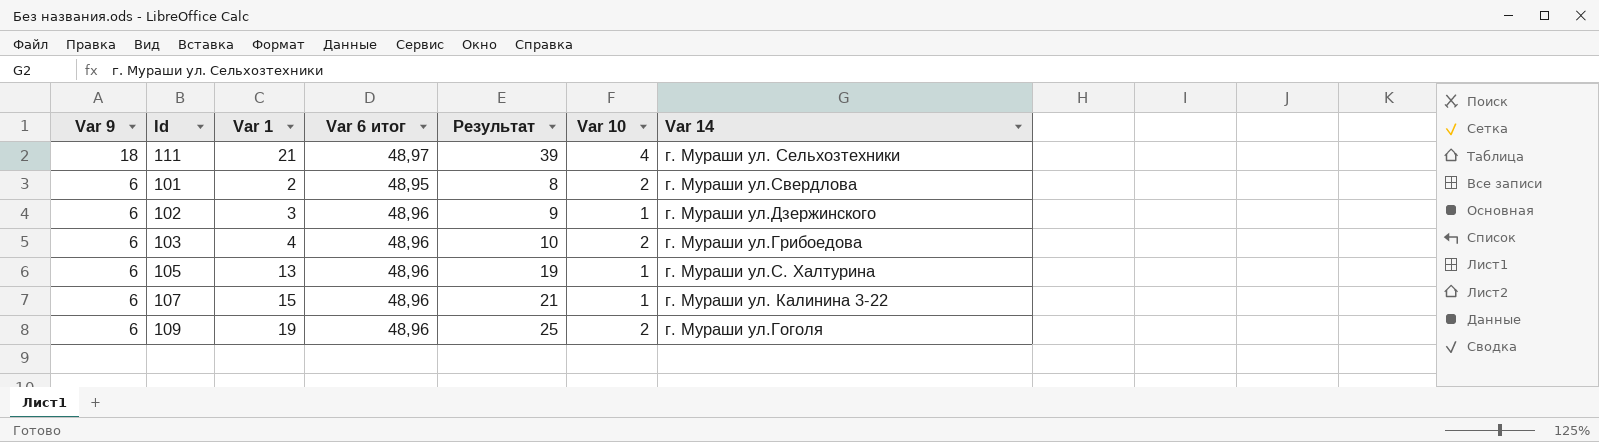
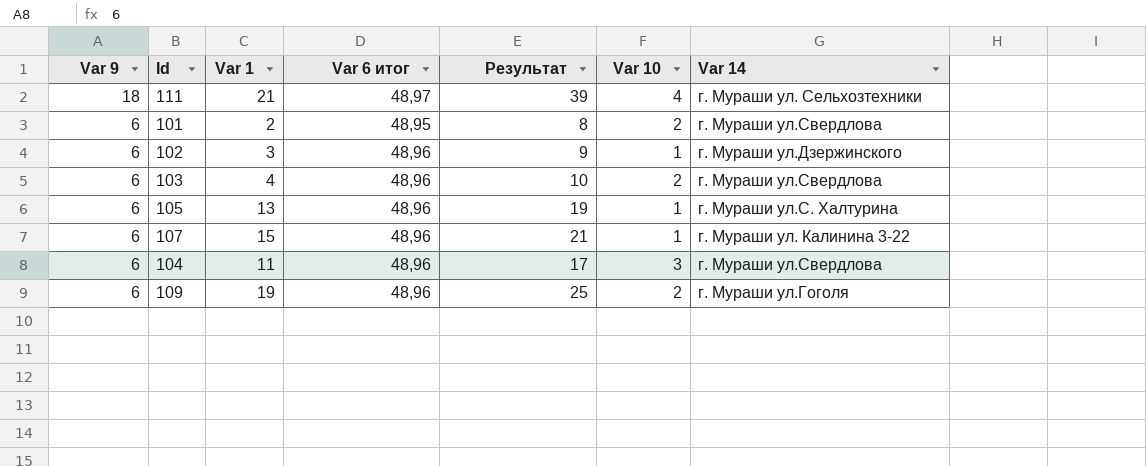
103 | Var 14: г. Мураши ул.Грибоедова -> г. Мураши ул.Свердлова
row 104: none -> 6 | 11 | 48,96 | 17 | 3 | г. Мураши ул.Свердлова

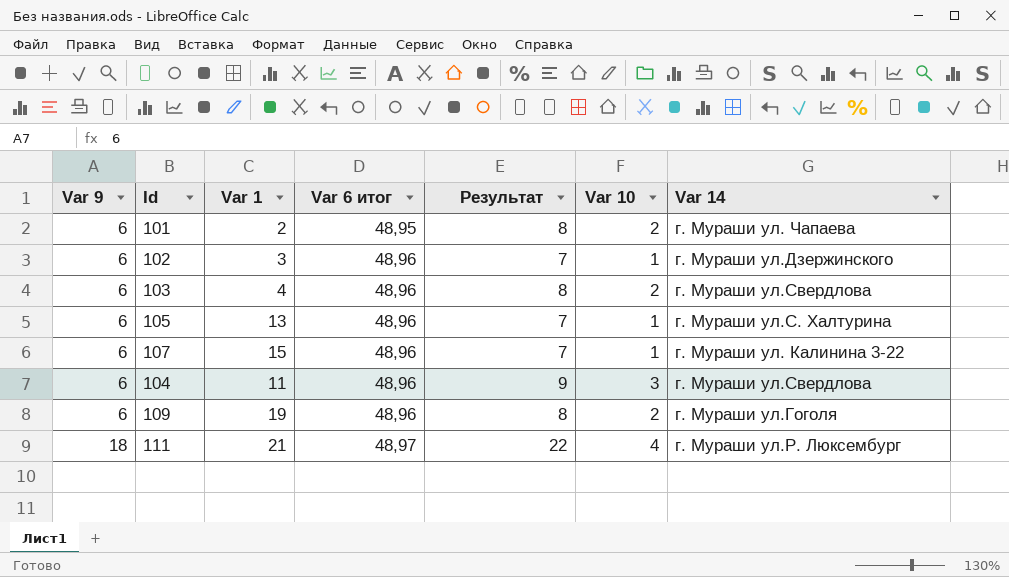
row order: Var 9 descending -> Var 9 ascending
column Результат | formula: [Var 9] + [Var 1] -> [Var 9] + [Var 10]
101 | Var 14: г. Мураши ул.Свердлова -> г. Мураши ул. Чапаева
111 | Var 14: г. Мураши ул. Сельхозтехники -> г. Мураши ул.Р. Люксембург

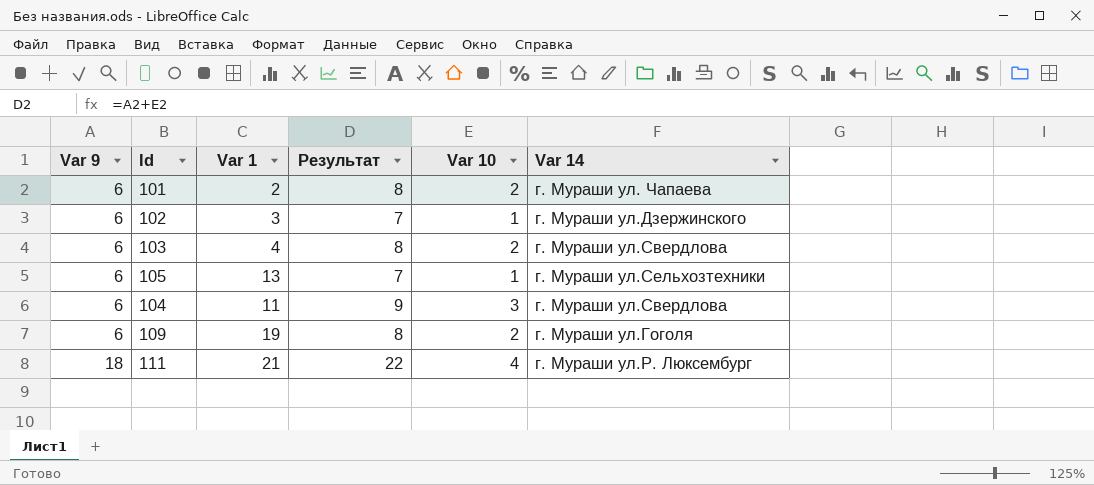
column Var 6 итог | position: 4 -> none
row 107: 6 | 15 | 48,96 | 7 | 1 | г. Мураши ул. Калинина 3-22 -> none
105 | Var 14: г. Мураши ул.С. Халтурина -> г. Мураши ул.Сельхозтехники

